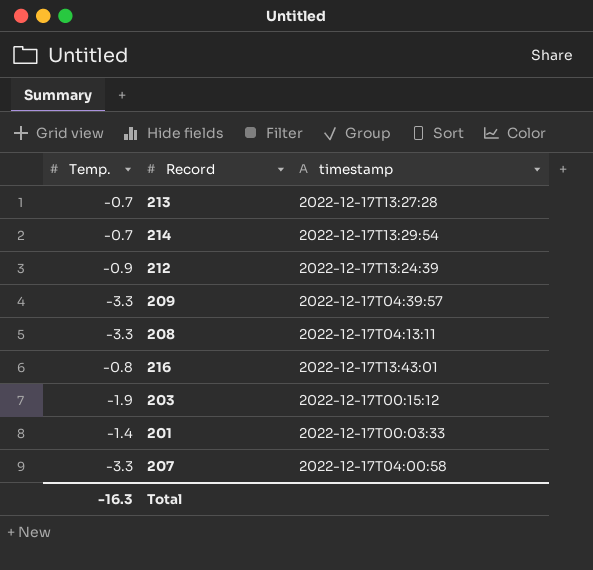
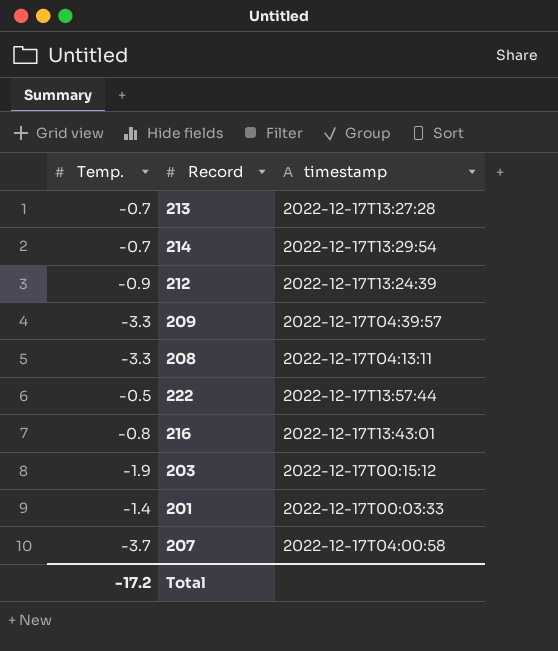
row 222: none -> -0.5 | 2022-12-17T13:57:44
207 | Temp.: -3.3 -> -3.7
Total | Temp.: -16.3 -> -17.2

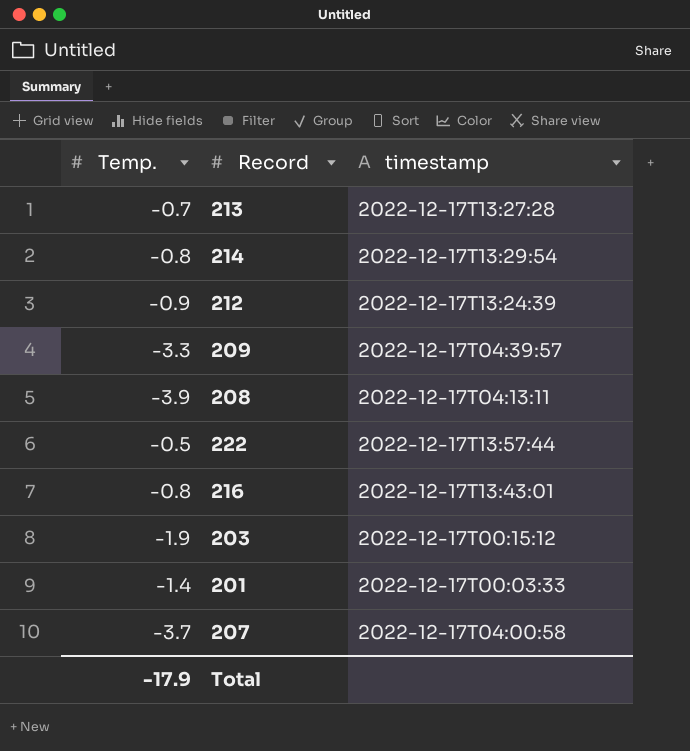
214 | Temp.: -0.7 -> -0.8
208 | Temp.: -3.3 -> -3.9
Total | Temp.: -17.2 -> -17.9

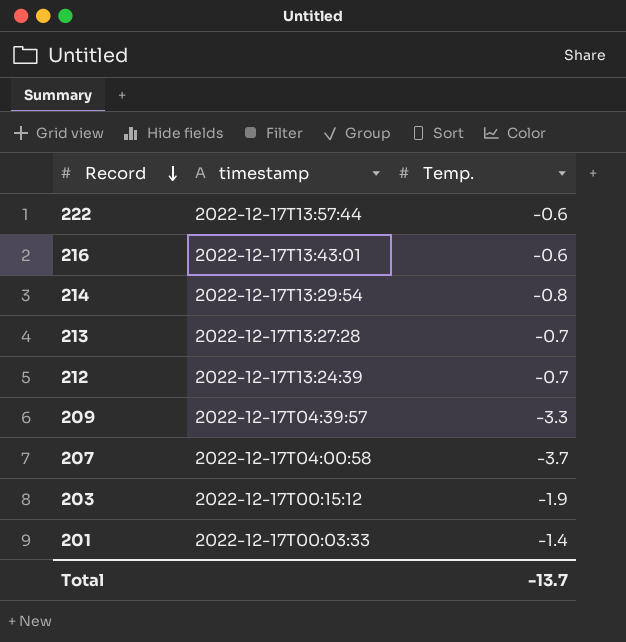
row order: none -> Record descending
column Temp. | position: 1 -> 3
row 208: -3.9 | 2022-12-17T04:13:11 -> none
222 | Temp.: -0.5 -> -0.6
216 | Temp.: -0.8 -> -0.6
212 | Temp.: -0.9 -> -0.7
Total | Temp.: -17.9 -> -13.7

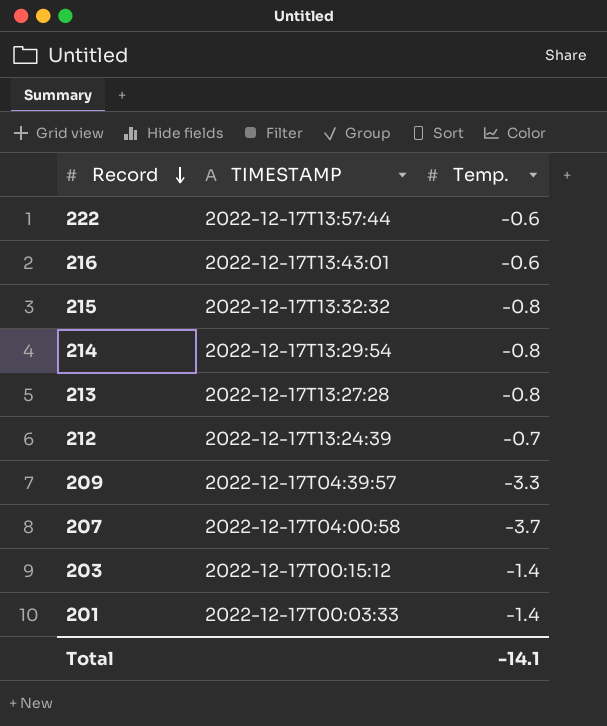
column name: timestamp -> TIMESTAMP
row 215: none -> 2022-12-17T13:32:32 | -0.8
213 | Temp.: -0.7 -> -0.8
203 | Temp.: -1.9 -> -1.4
Total | Temp.: -13.7 -> -14.1

